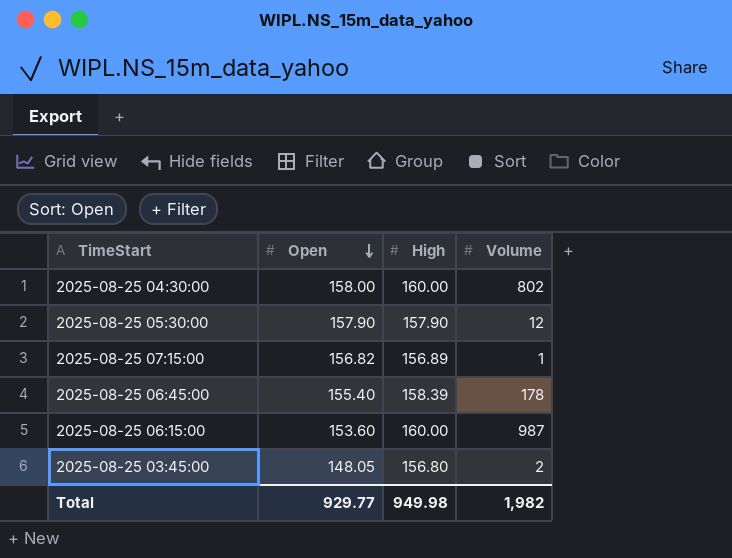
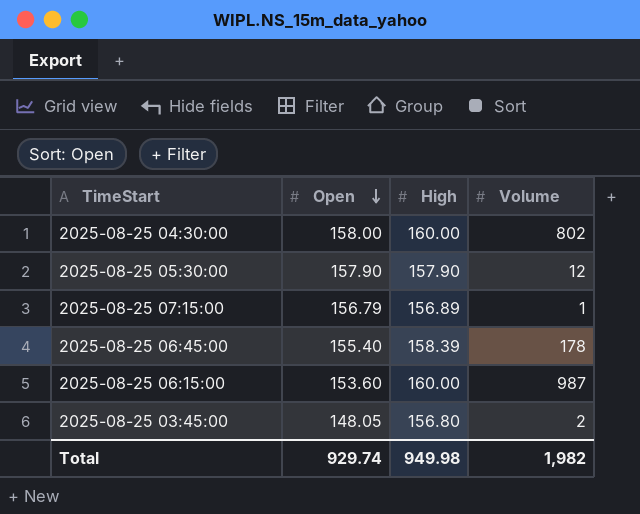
2025-08-25 07:15:00 | Open: 156.82 -> 156.79
Total | Open: 929.77 -> 929.74

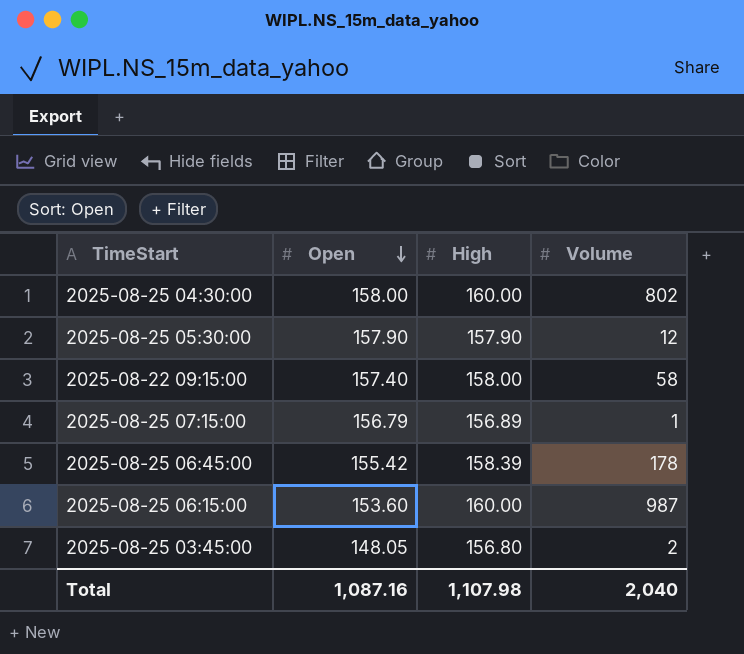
row 2025-08-22 09:15:00: none -> 157.40 | 158.00 | 58
2025-08-25 06:45:00 | Open: 155.40 -> 155.42
Total | Open: 929.74 -> 1,087.16
Total | High: 949.98 -> 1,107.98
Total | Volume: 1,982 -> 2,040

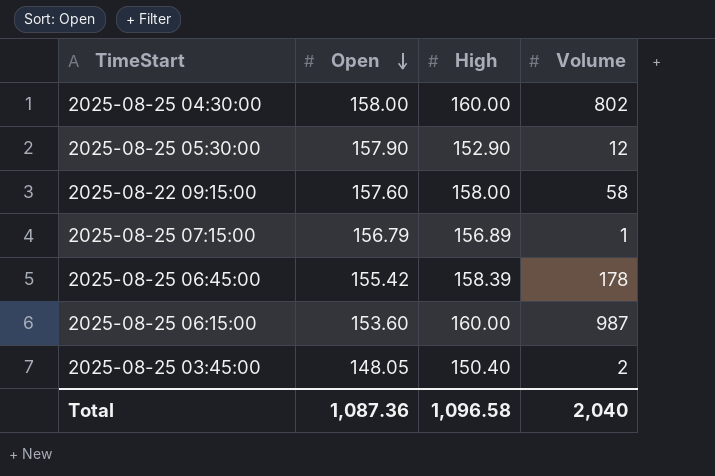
2025-08-25 05:30:00 | High: 157.90 -> 152.90
2025-08-22 09:15:00 | Open: 157.40 -> 157.60
2025-08-25 03:45:00 | High: 156.80 -> 150.40
Total | Open: 1,087.16 -> 1,087.36
Total | High: 1,107.98 -> 1,096.58

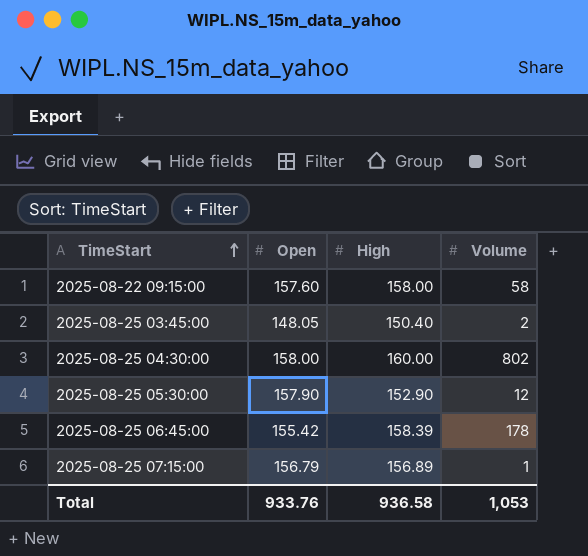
row order: Open descending -> TimeStart ascending
row 2025-08-25 06:15:00: 153.60 | 160.00 | 987 -> none
Total | Open: 1,087.36 -> 933.76
Total | High: 1,096.58 -> 936.58
Total | Volume: 2,040 -> 1,053

